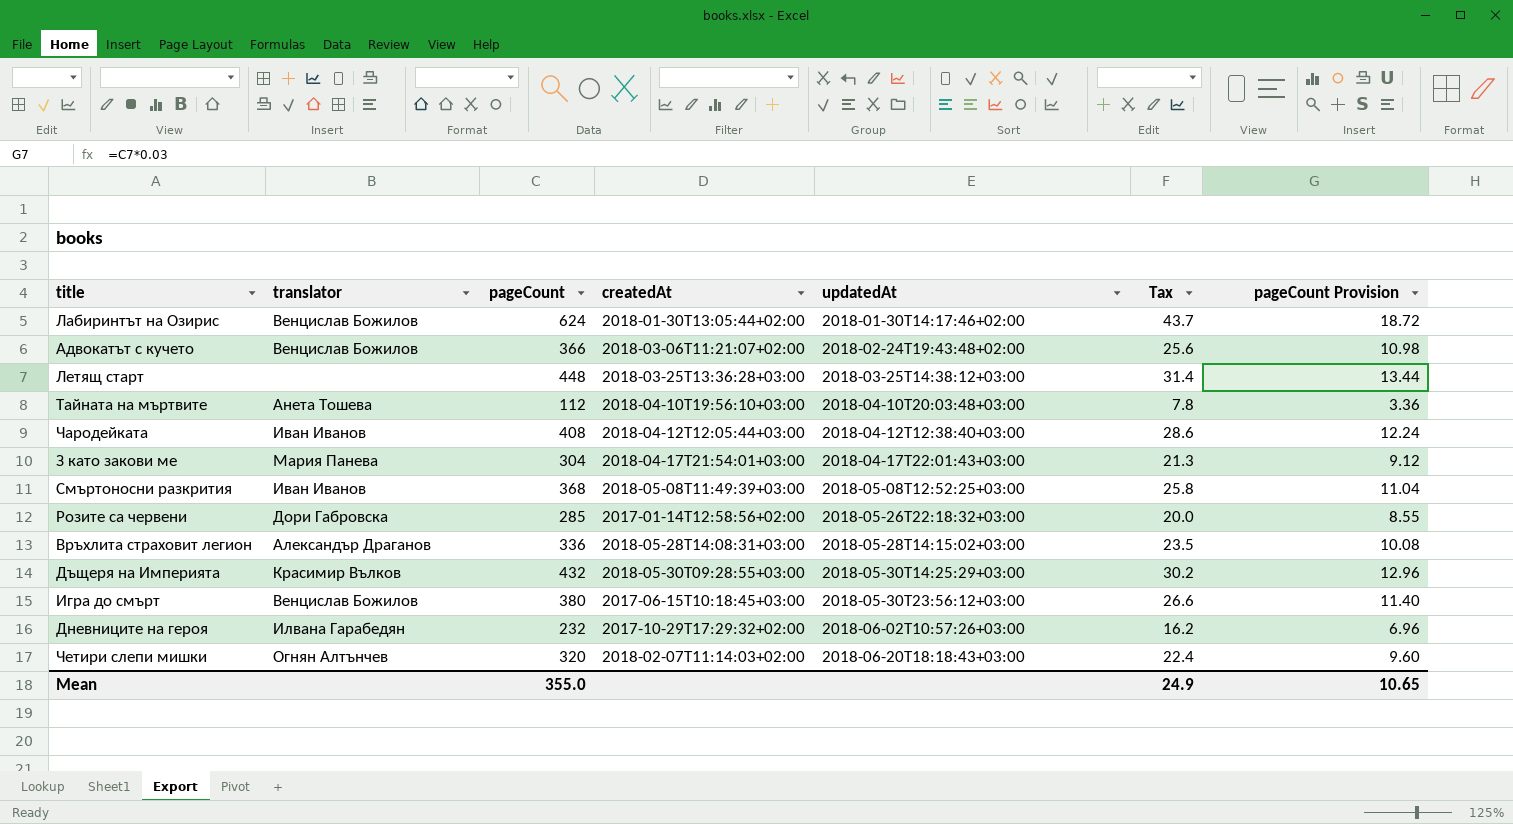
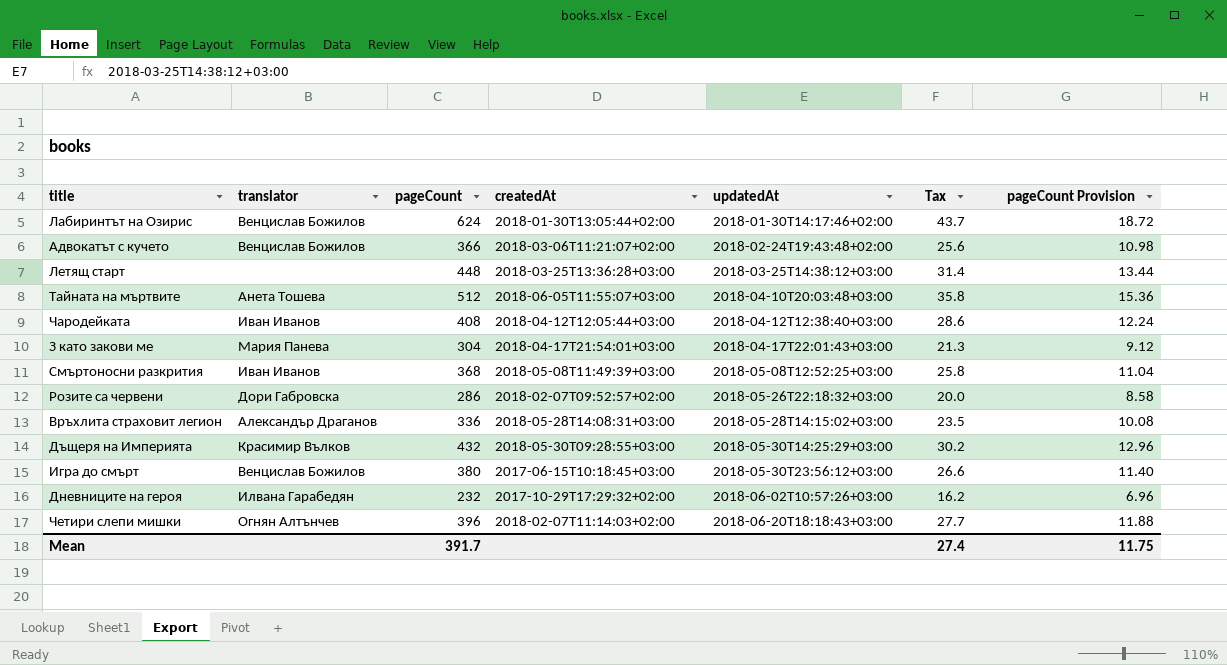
Тайната на мъртвите | pageCount: 112 -> 512
Тайната на мъртвите | createdAt: 2018-04-10T19:56:10+03:00 -> 2018-06-05T11:55:07+03:00
Тайната на мъртвите | Tax: 7.8 -> 35.8
Тайната на мъртвите | pageCount Provision: 3.36 -> 15.36
Розите са червени | pageCount: 285 -> 286
Розите са червени | createdAt: 2017-01-14T12:58:56+02:00 -> 2018-02-07T09:52:57+02:00
Розите са червени | pageCount Provision: 8.55 -> 8.58
Четири слепи мишки | pageCount: 320 -> 396
Четири слепи мишки | Tax: 22.4 -> 27.7
Четири слепи мишки | pageCount Provision: 9.60 -> 11.88
Mean | pageCount: 355.0 -> 391.7
Mean | Tax: 24.9 -> 27.4
Mean | pageCount Provision: 10.65 -> 11.75

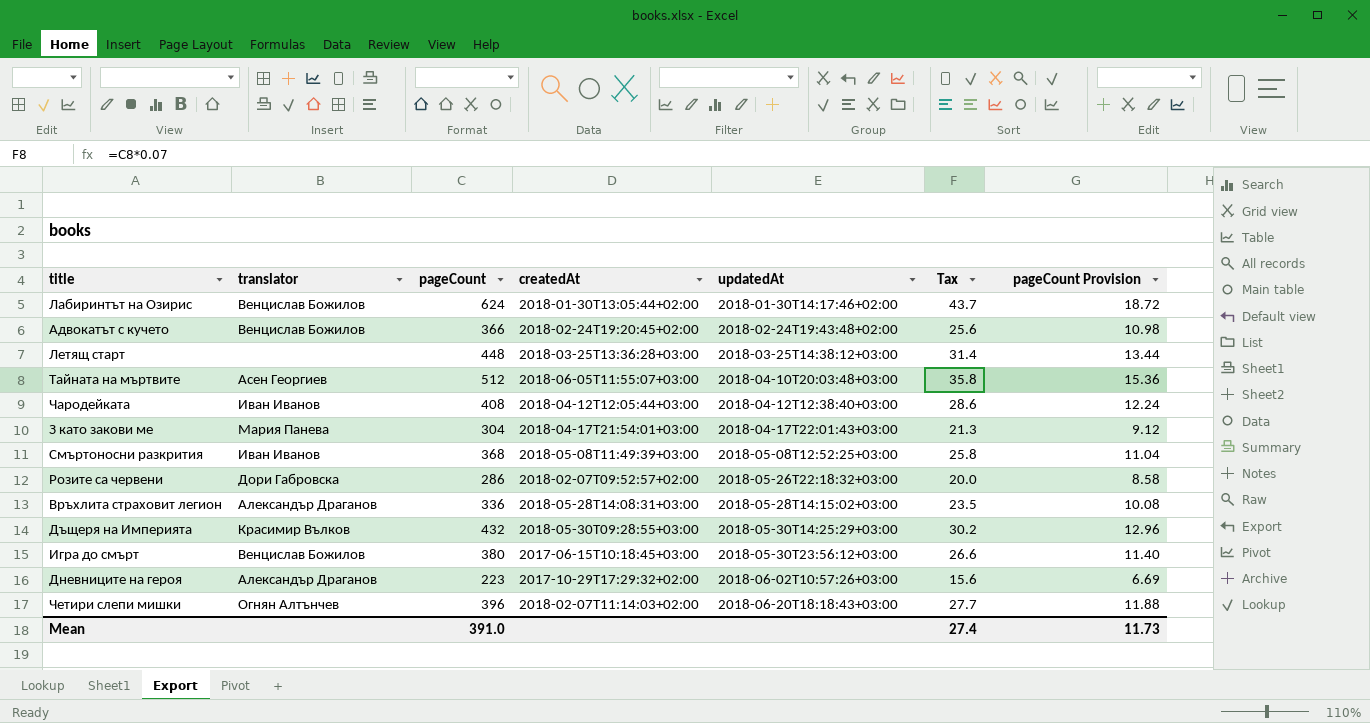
Адвокатът с кучето | createdAt: 2018-03-06T11:21:07+02:00 -> 2018-02-24T19:20:45+02:00
Тайната на мъртвите | translator: Анета Тошева -> Асен Георгиев
Дневниците на героя | translator: Илвана Гарабедян -> Александър Драганов
Дневниците на героя | pageCount: 232 -> 223
Дневниците на героя | Tax: 16.2 -> 15.6
Дневниците на героя | pageCount Provision: 6.96 -> 6.69
Mean | pageCount: 391.7 -> 391.0
Mean | pageCount Provision: 11.75 -> 11.73

